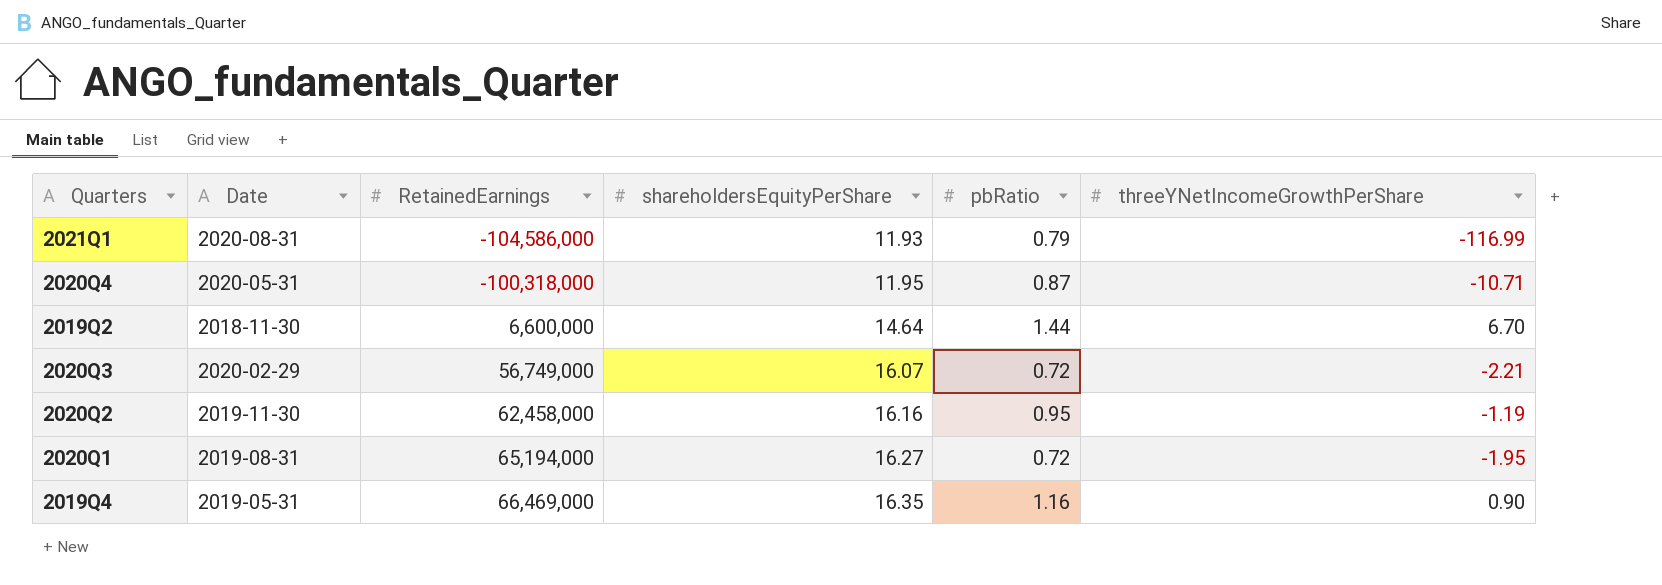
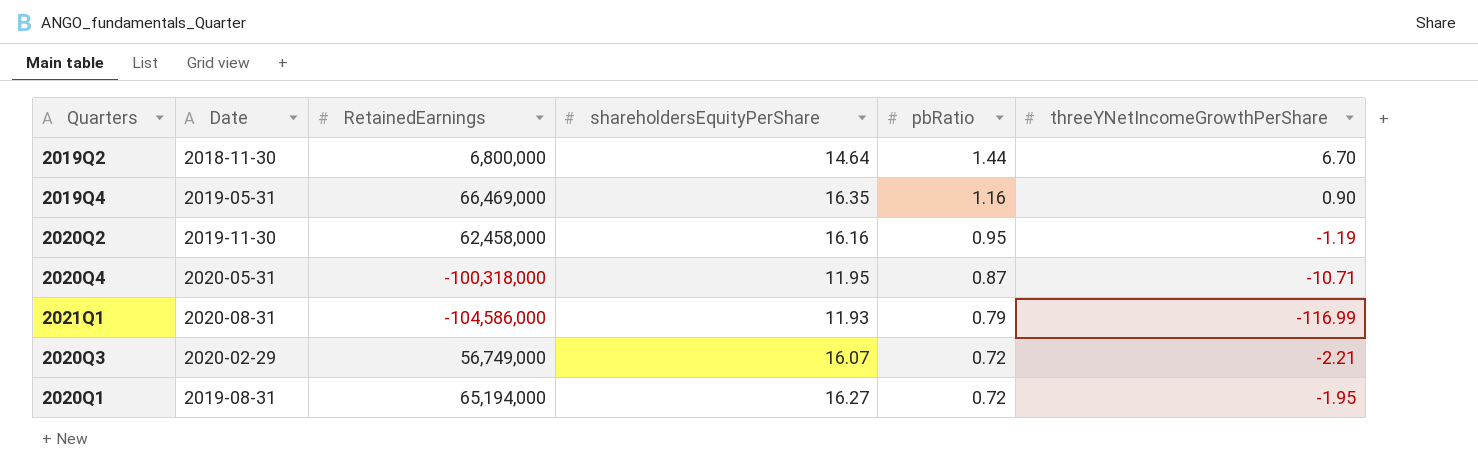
row order: RetainedEarnings ascending -> pbRatio descending
2019Q2 | RetainedEarnings: 6,600,000 -> 6,800,000

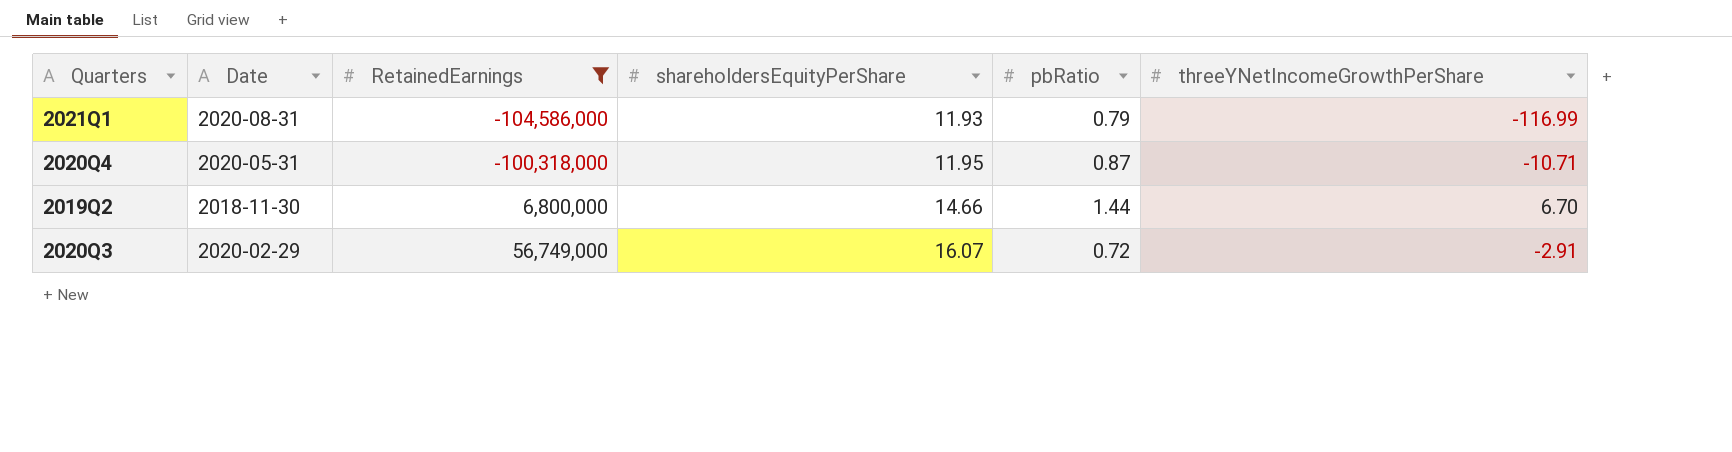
filter: none -> RetainedEarnings <= 56,749,000
row order: pbRatio descending -> RetainedEarnings ascending
2019Q2 | shareholdersEquityPerShare: 14.64 -> 14.66
2020Q3 | threeYNetIncomeGrowthPerShare: -2.21 -> -2.91

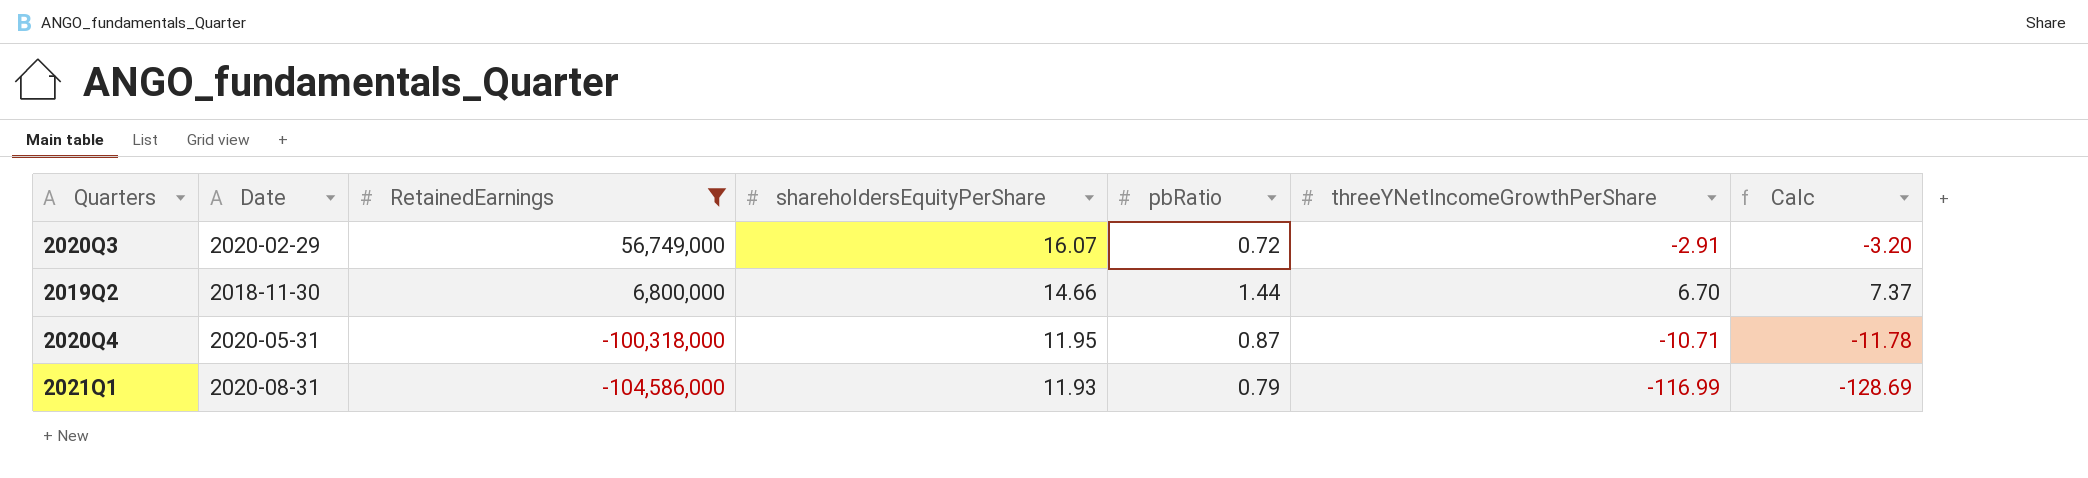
row order: RetainedEarnings ascending -> RetainedEarnings descending
column Calc | formula: none -> [threeYNetIncomeGrowthPerShare] * 1.1

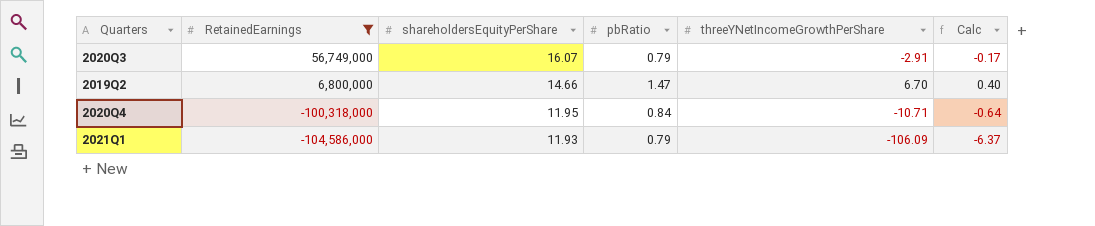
column Date | position: 2 -> none
column Calc | formula: [threeYNetIncomeGrowthPerShare] * 1.1 -> [threeYNetIncomeGrowthPerShare] * 0.06
2020Q3 | pbRatio: 0.72 -> 0.79
2019Q2 | pbRatio: 1.44 -> 1.47
2020Q4 | pbRatio: 0.87 -> 0.84
2021Q1 | threeYNetIncomeGrowthPerShare: -116.99 -> -106.09

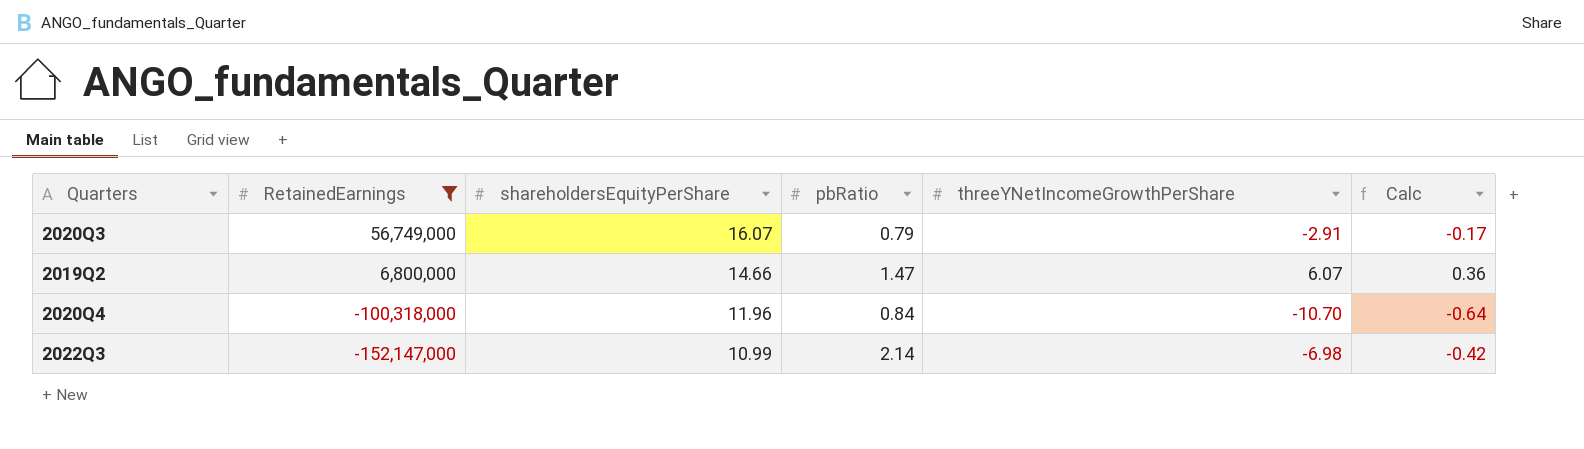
row 2021Q1: -104,586,000 | 11.93 | 0.79 | -106.09 | -6.37 -> none
2019Q2 | threeYNetIncomeGrowthPerShare: 6.70 -> 6.07
2019Q2 | Calc: 0.40 -> 0.36
2020Q4 | shareholdersEquityPerShare: 11.95 -> 11.96
2020Q4 | threeYNetIncomeGrowthPerShare: -10.71 -> -10.70
row 2022Q3: none -> -152,147,000 | 10.99 | 2.14 | -6.98 | -0.42

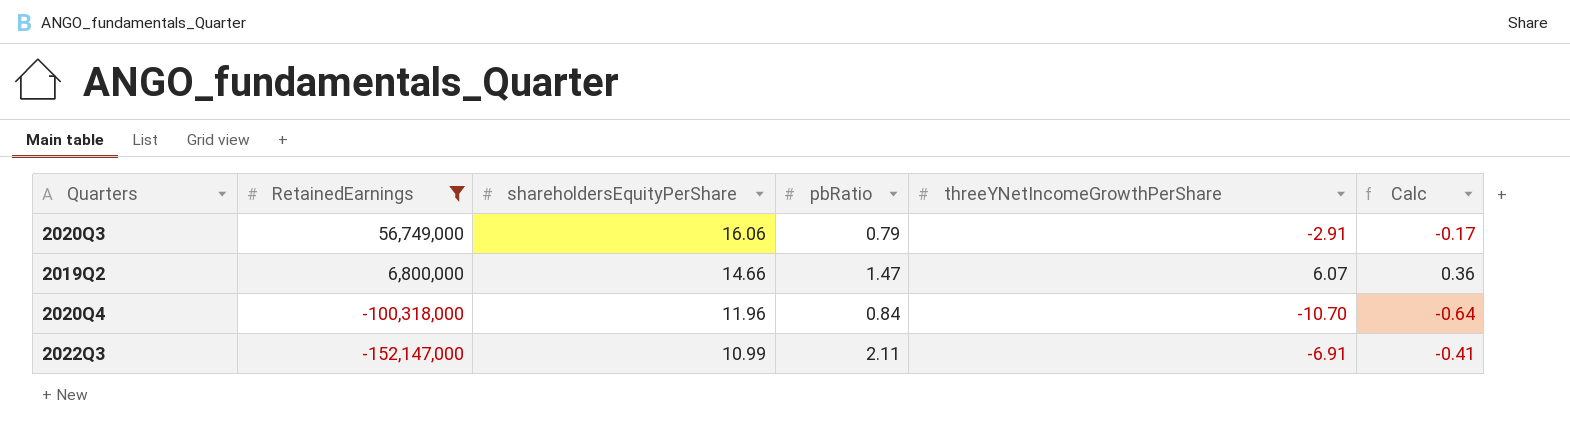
2020Q3 | shareholdersEquityPerShare: 16.07 -> 16.06
2022Q3 | pbRatio: 2.14 -> 2.11
2022Q3 | threeYNetIncomeGrowthPerShare: -6.98 -> -6.91
2022Q3 | Calc: -0.42 -> -0.41

